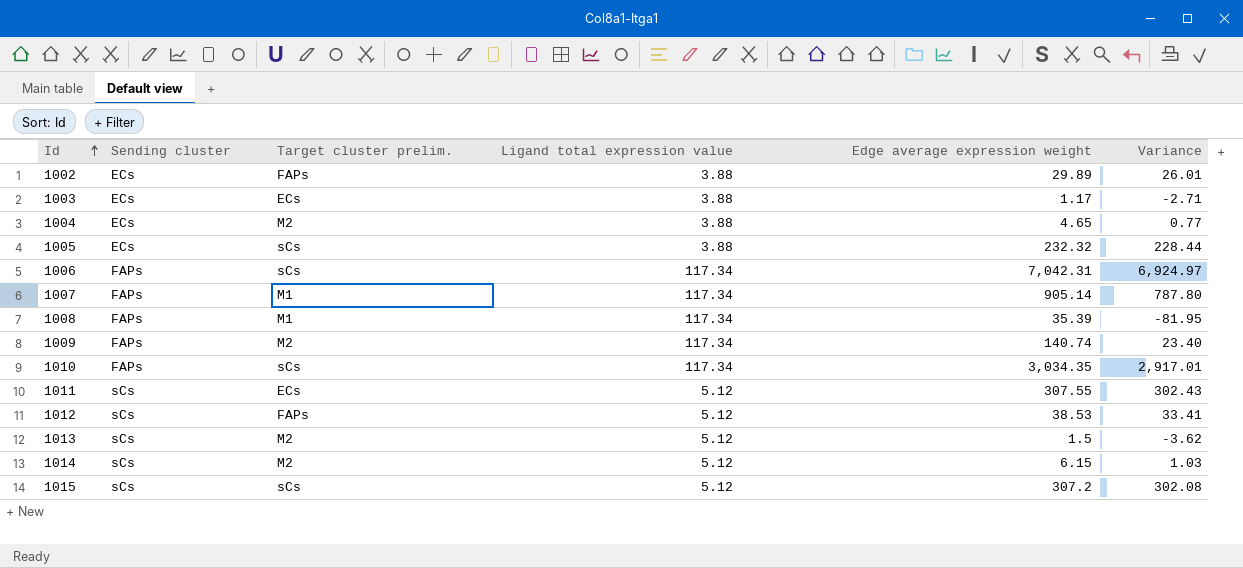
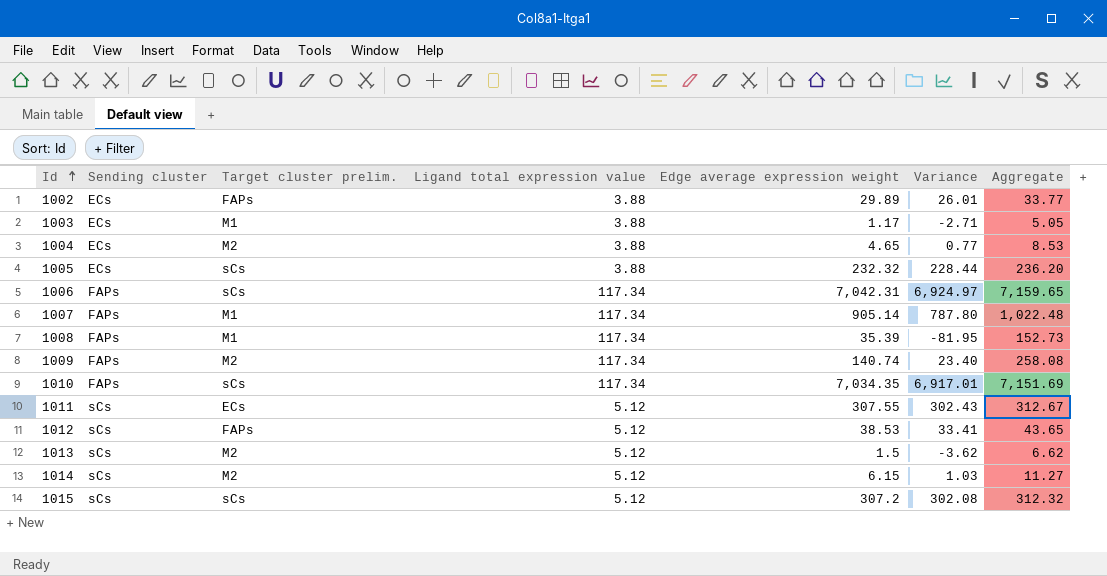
column Aggregate | formula: none -> [Ligand total expression value] + [Edge average expression weight]
1003 | Target cluster prelim.: ECs -> M1
1010 | Edge average expression weight: 3,034.35 -> 7,034.35
1010 | Variance: 2,917.01 -> 6,917.01

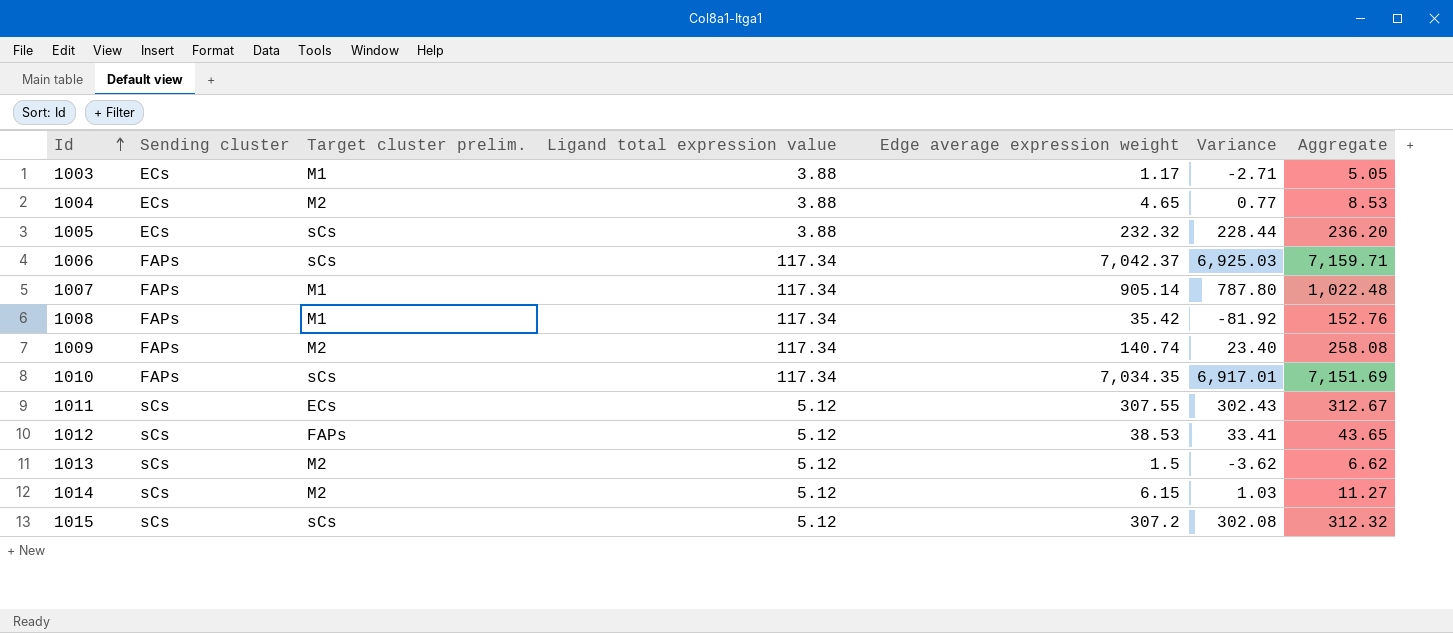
row 1002: ECs | FAPs | 3.88 | 29.89 | 26.01 | 33.77 -> none
1006 | Edge average expression weight: 7,042.31 -> 7,042.37
1006 | Variance: 6,924.97 -> 6,925.03
1006 | Aggregate: 7,159.65 -> 7,159.71
1008 | Edge average expression weight: 35.39 -> 35.42
1008 | Variance: -81.95 -> -81.92
1008 | Aggregate: 152.73 -> 152.76

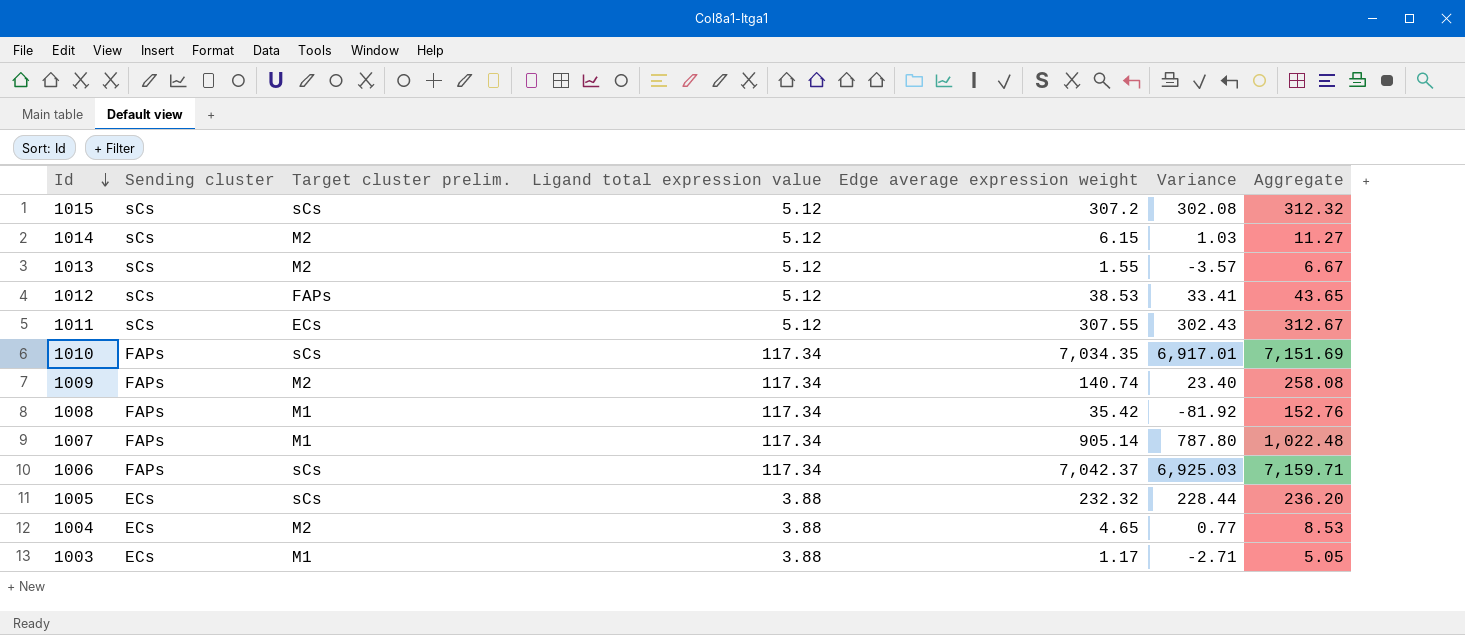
row order: Id ascending -> Id descending
1013 | Edge average expression weight: 1.5 -> 1.55
1013 | Variance: -3.62 -> -3.57
1013 | Aggregate: 6.62 -> 6.67

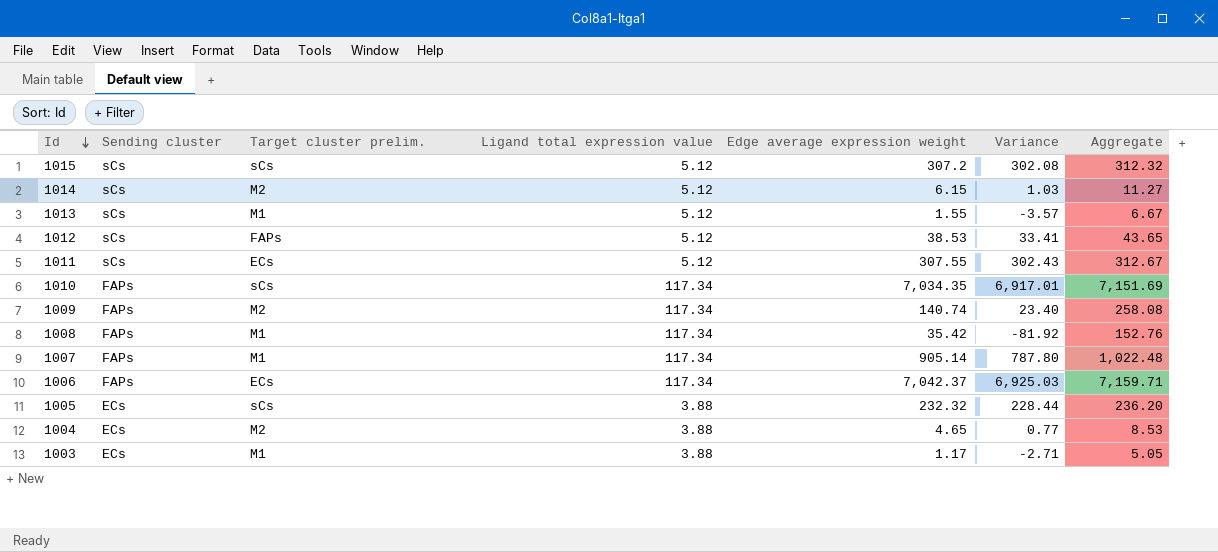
1013 | Target cluster prelim.: M2 -> M1
1006 | Target cluster prelim.: sCs -> ECs

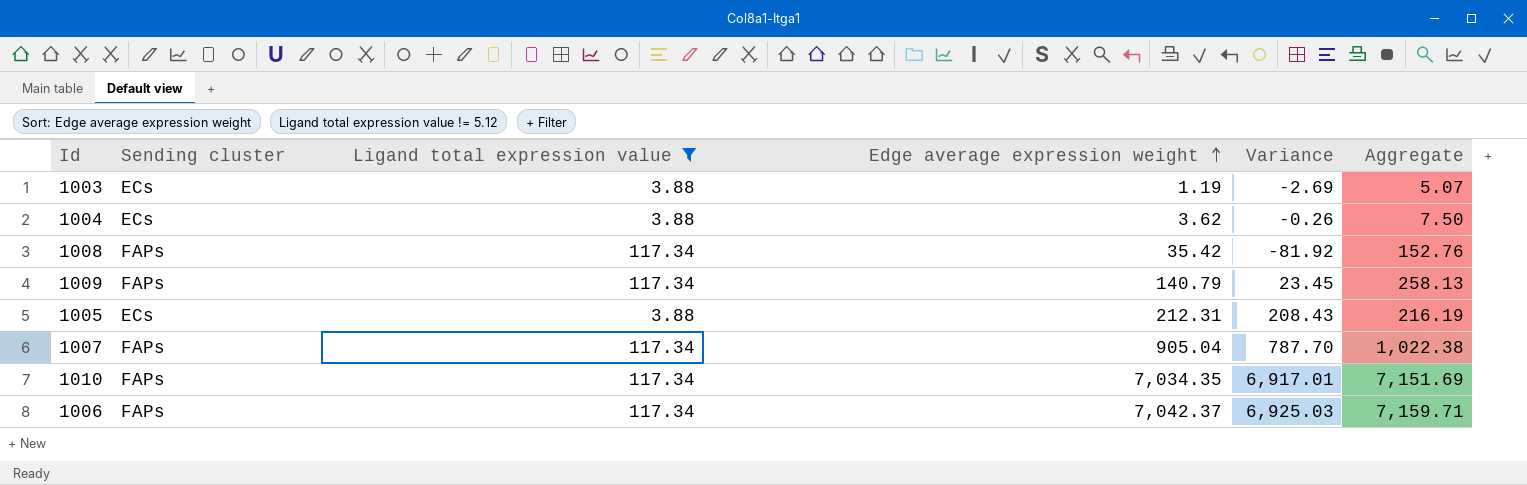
filter: none -> Ligand total expression value != 5.12
row order: Id descending -> Edge average expression weight ascending
column Target cluster prelim. | position: 3 -> none
1003 | Edge average expression weight: 1.17 -> 1.19
1003 | Variance: -2.71 -> -2.69
1003 | Aggregate: 5.05 -> 5.07
1004 | Edge average expression weight: 4.65 -> 3.62
1004 | Variance: 0.77 -> -0.26
1004 | Aggregate: 8.53 -> 7.50
1009 | Edge average expression weight: 140.74 -> 140.79
1009 | Variance: 23.40 -> 23.45
1009 | Aggregate: 258.08 -> 258.13
1005 | Edge average expression weight: 232.32 -> 212.31
1005 | Variance: 228.44 -> 208.43
1005 | Aggregate: 236.20 -> 216.19
1007 | Edge average expression weight: 905.14 -> 905.04
1007 | Variance: 787.80 -> 787.70
1007 | Aggregate: 1,022.48 -> 1,022.38

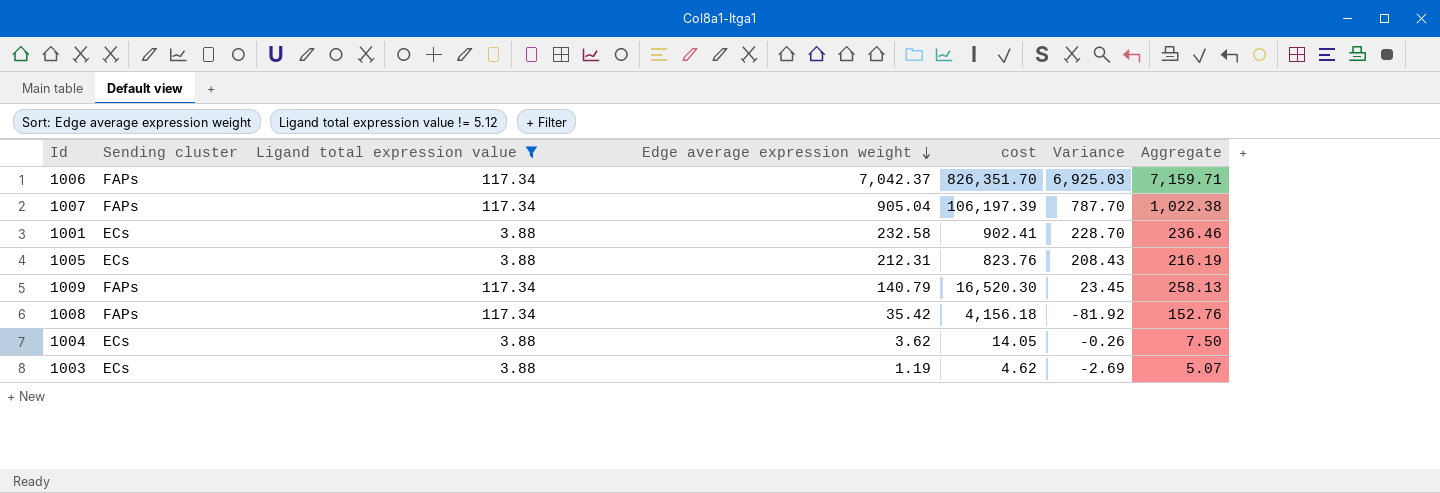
row order: Edge average expression weight ascending -> Edge average expression weight descending
column cost | formula: none -> [Ligand total expression value] * [Edge average expression weight]
row 1010: FAPs | 117.34 | 7,034.35 | 6,917.01 | 7,151.69 -> none
row 1001: none -> ECs | 3.88 | 232.58 | 902.41 | 228.70 | 236.46

